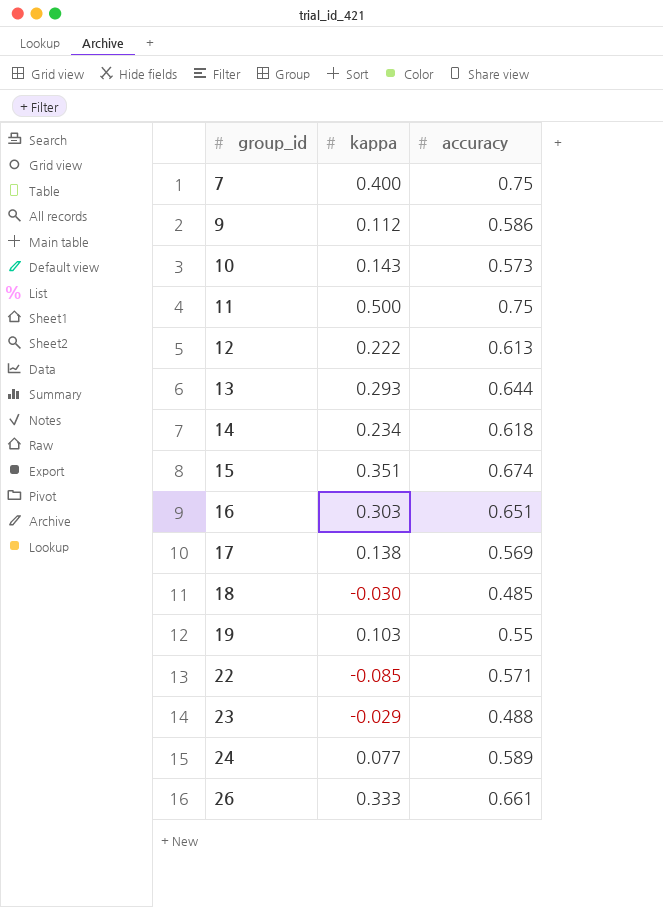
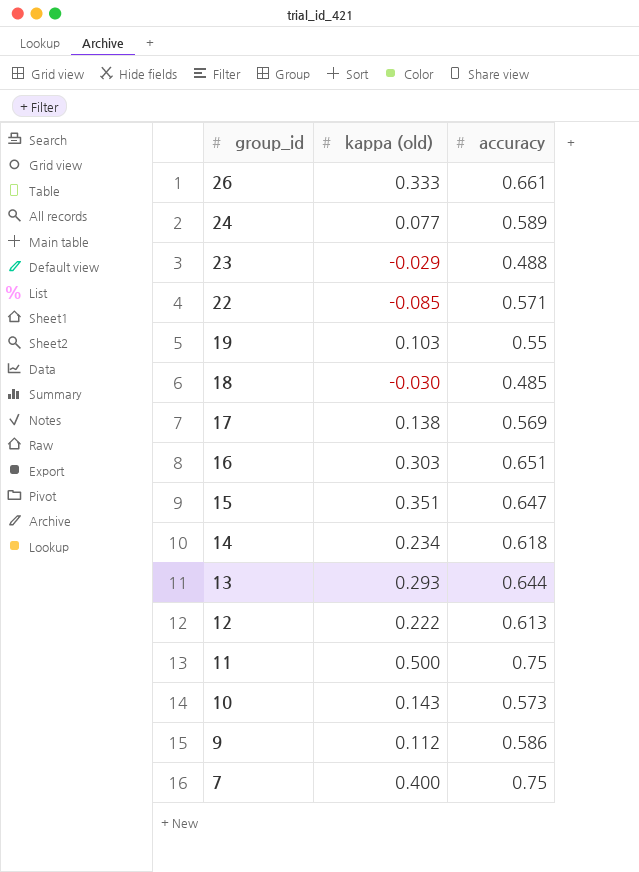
row order: group_id ascending -> group_id descending
column name: kappa -> kappa (old)
15 | accuracy: 0.674 -> 0.647

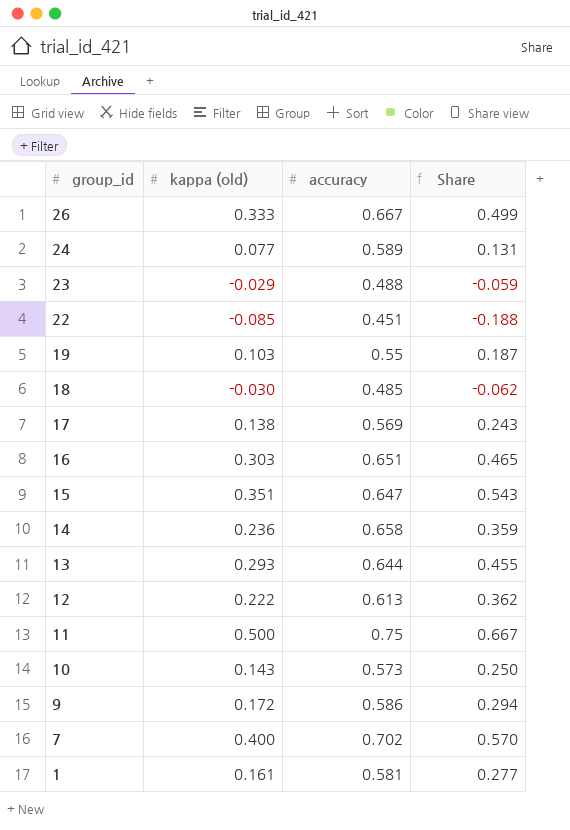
column Share | formula: none -> [kappa (old)] / [accuracy]
26 | accuracy: 0.661 -> 0.667
22 | accuracy: 0.571 -> 0.451
14 | kappa (old): 0.234 -> 0.236
14 | accuracy: 0.618 -> 0.658
9 | kappa (old): 0.112 -> 0.172
7 | accuracy: 0.75 -> 0.702
row 1: none -> 0.161 | 0.581 | 0.277

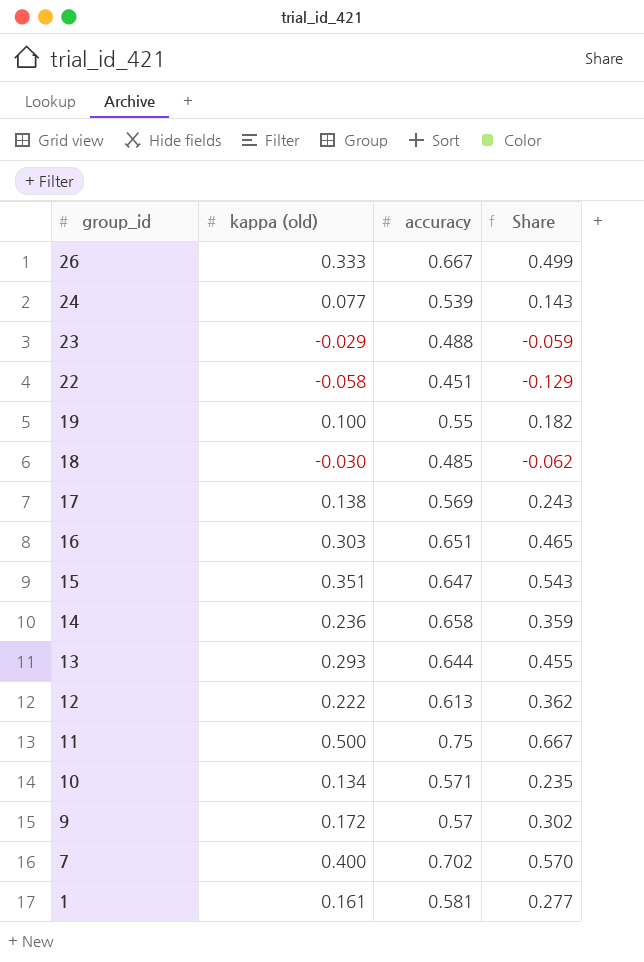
24 | accuracy: 0.589 -> 0.539
24 | Share: 0.131 -> 0.143
22 | kappa (old): -0.085 -> -0.058
22 | Share: -0.188 -> -0.129
19 | kappa (old): 0.103 -> 0.100
19 | Share: 0.187 -> 0.182
10 | kappa (old): 0.143 -> 0.134
10 | accuracy: 0.573 -> 0.571
10 | Share: 0.250 -> 0.235
9 | accuracy: 0.586 -> 0.57
9 | Share: 0.294 -> 0.302

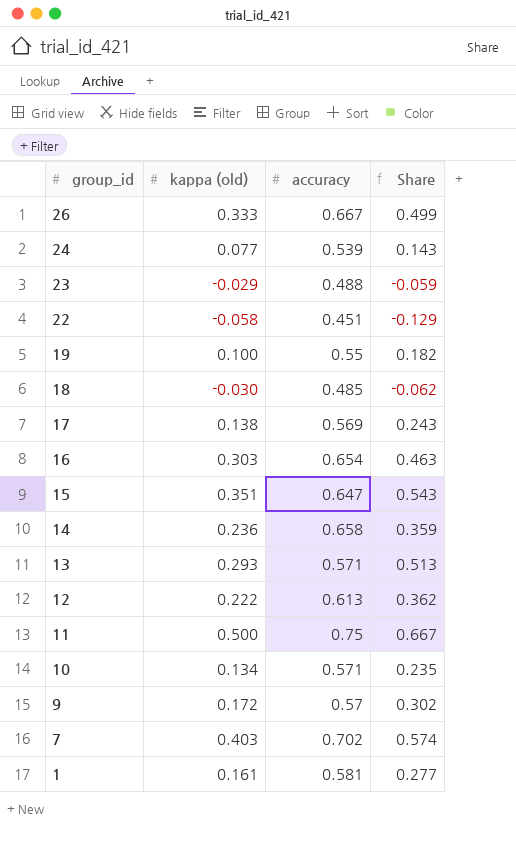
16 | accuracy: 0.651 -> 0.654
16 | Share: 0.465 -> 0.463
13 | accuracy: 0.644 -> 0.571
13 | Share: 0.455 -> 0.513
7 | kappa (old): 0.400 -> 0.403
7 | Share: 0.570 -> 0.574

